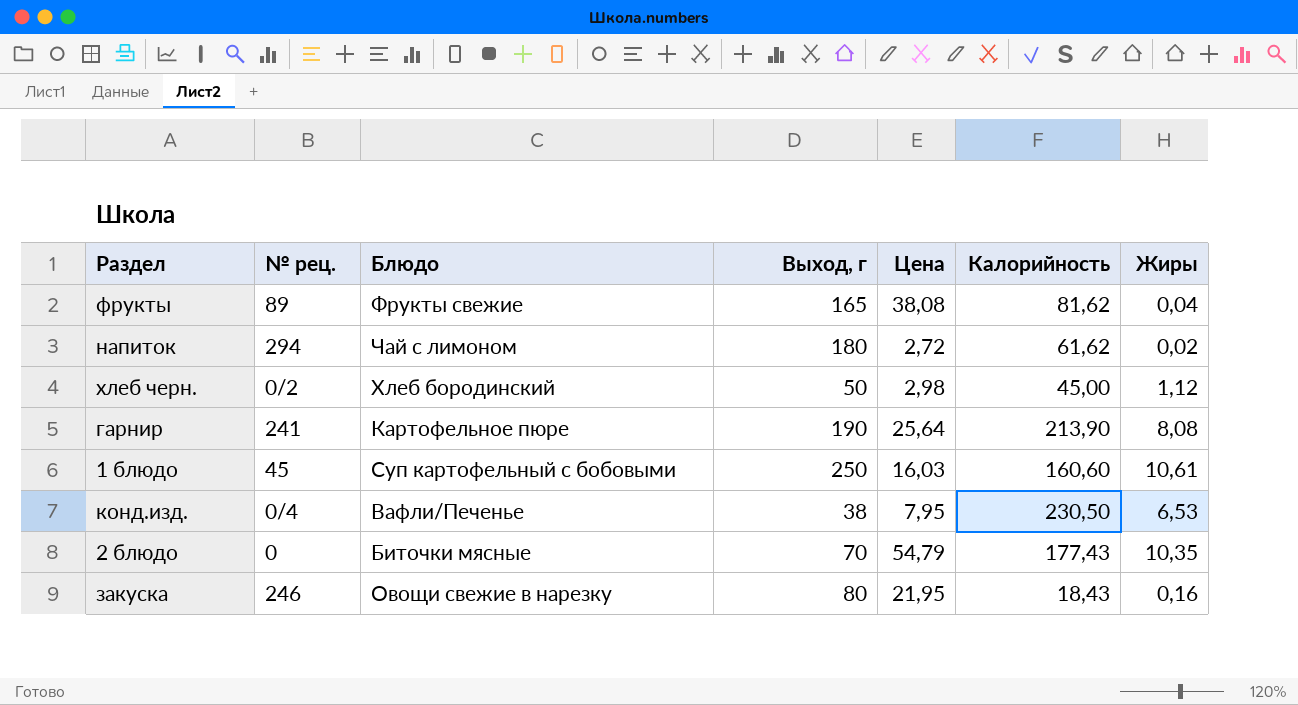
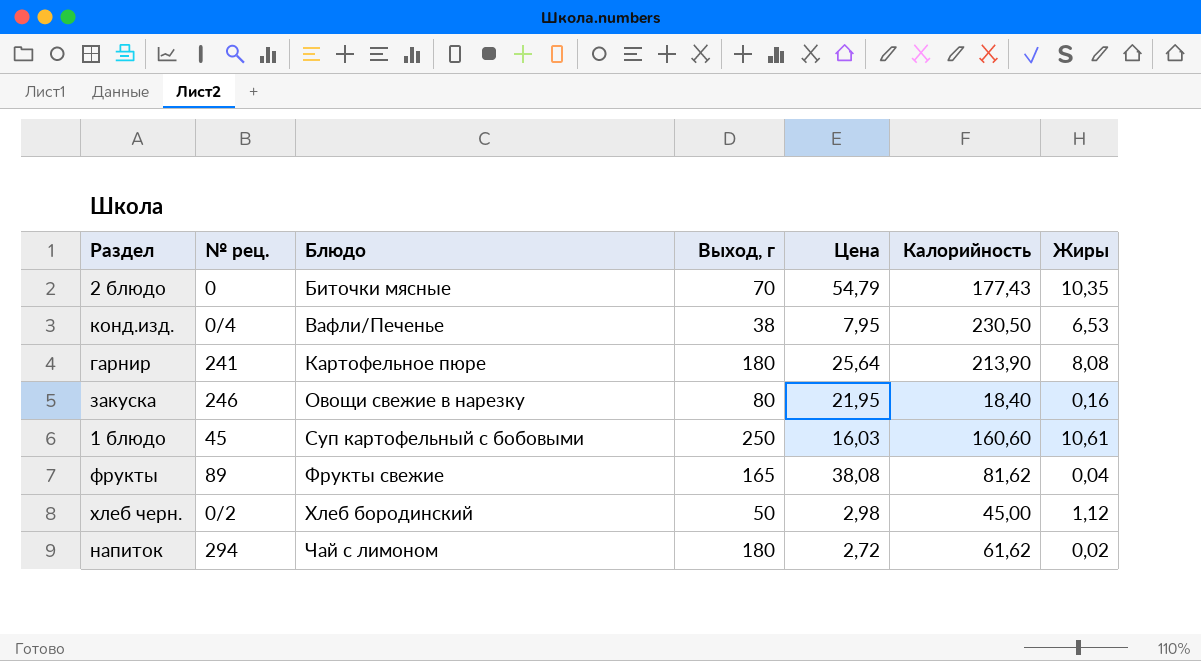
row order: none -> Блюдо ascending
гарнир | Выход, г: 190 -> 180
закуска | Калорийность: 18,43 -> 18,40

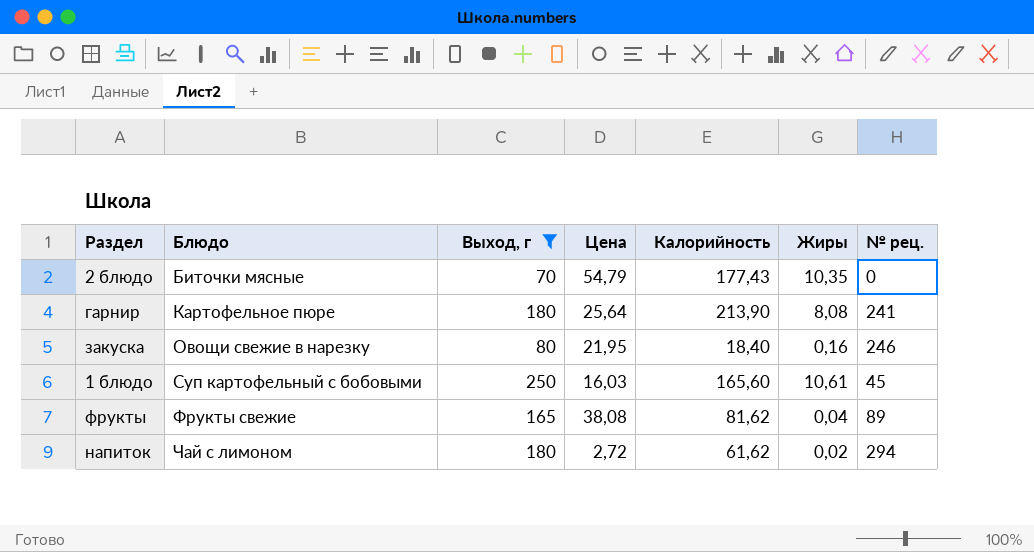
filter: none -> Выход, г >= 70
column № рец. | position: 2 -> 7
1 блюдо | Калорийность: 160,60 -> 165,60

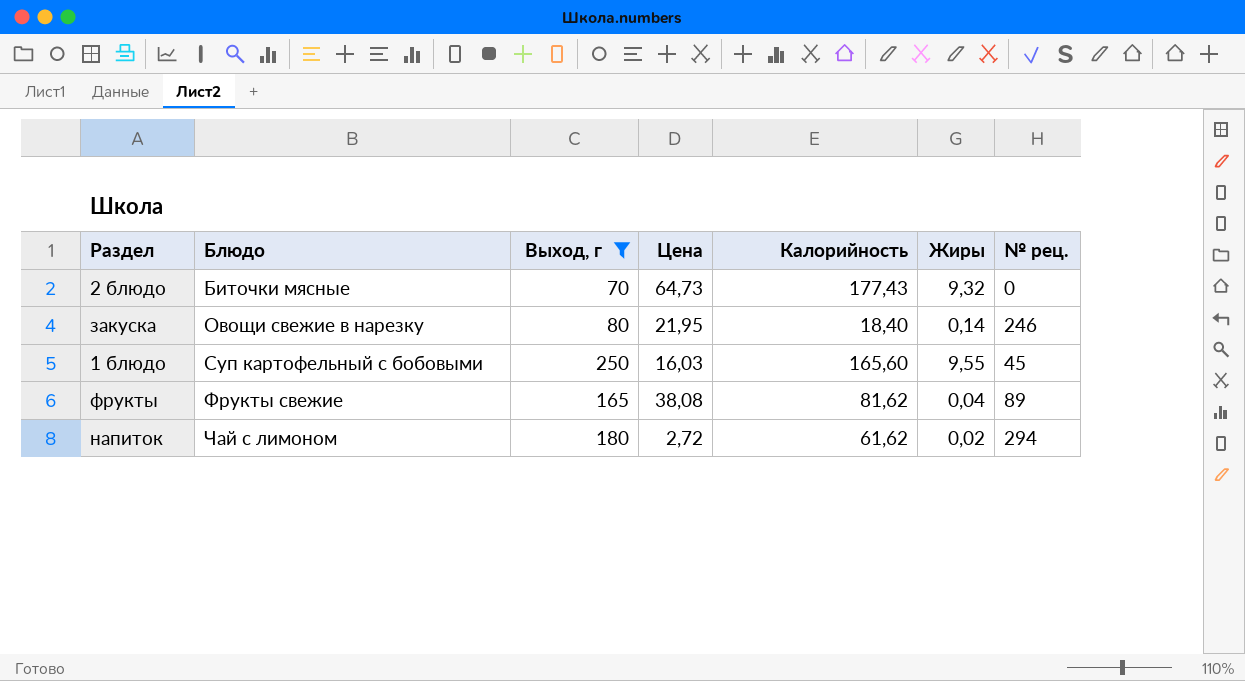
row гарнир: Картофельное пюре | 180 | 25,64 | 213,90 | 8,08 | 241 -> none
2 блюдо | Цена: 54,79 -> 64,73
2 блюдо | Жиры: 10,35 -> 9,32
закуска | Жиры: 0,16 -> 0,14
1 блюдо | Жиры: 10,61 -> 9,55

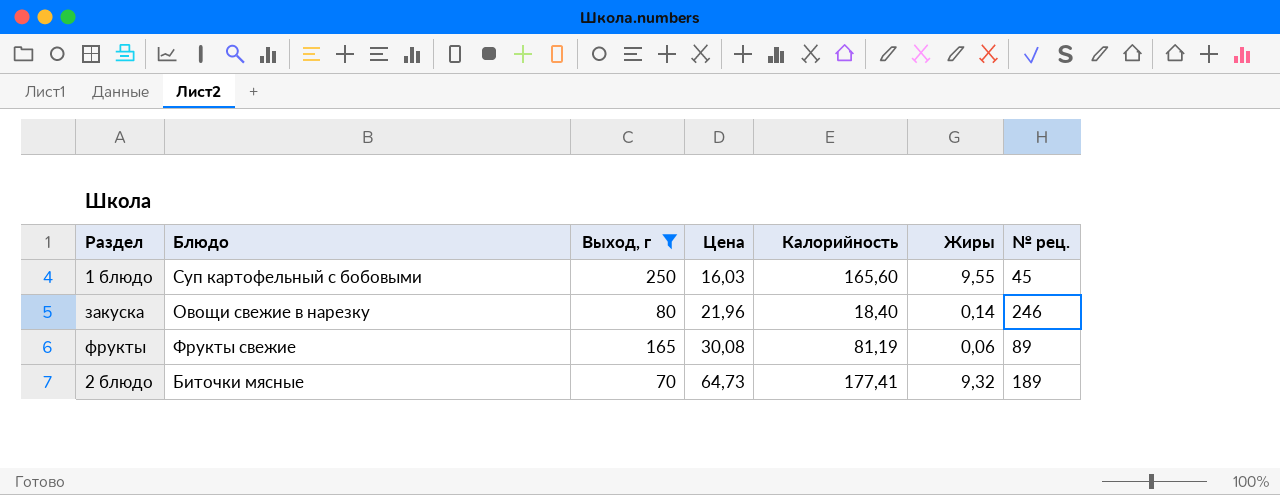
row order: Блюдо ascending -> Цена ascending
row напиток: Чай с лимоном | 180 | 2,72 | 61,62 | 0,02 | 294 -> none
закуска | Цена: 21,95 -> 21,96
фрукты | Цена: 38,08 -> 30,08
фрукты | Калорийность: 81,62 -> 81,19
фрукты | Жиры: 0,04 -> 0,06
2 блюдо | Калорийность: 177,43 -> 177,41
2 блюдо | № рец.: 0 -> 189

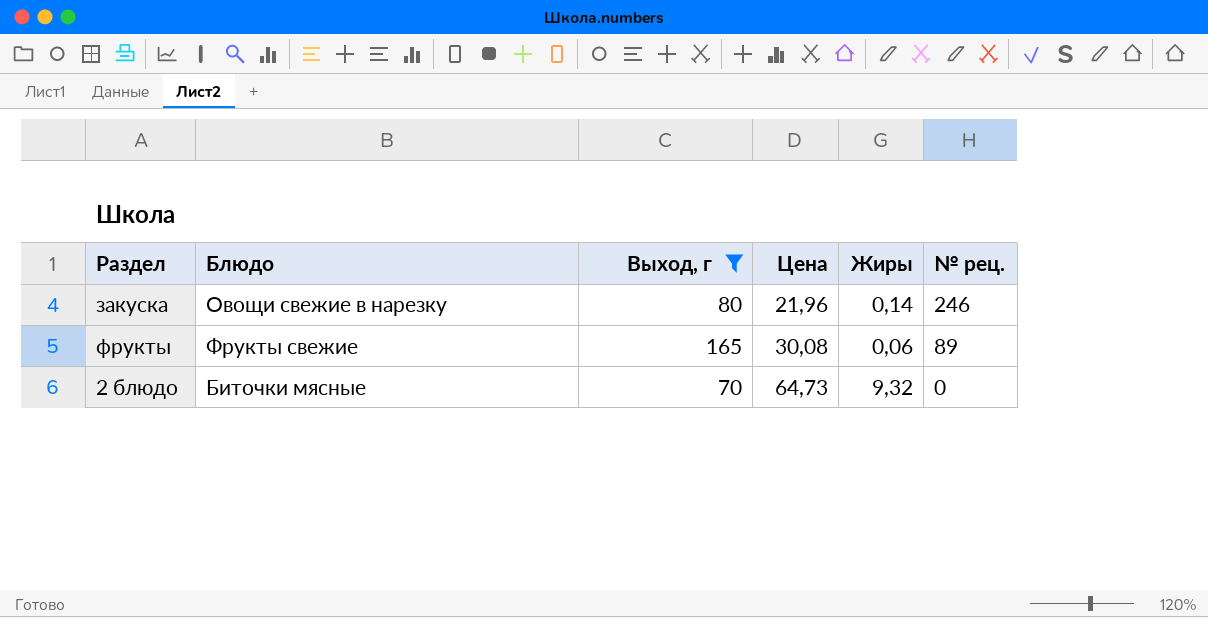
column Калорийность | position: 5 -> none
row 1 блюдо: Суп картофельный с бобовыми | 250 | 16,03 | 165,60 | 9,55 | 45 -> none
2 блюдо | № рец.: 189 -> 0

